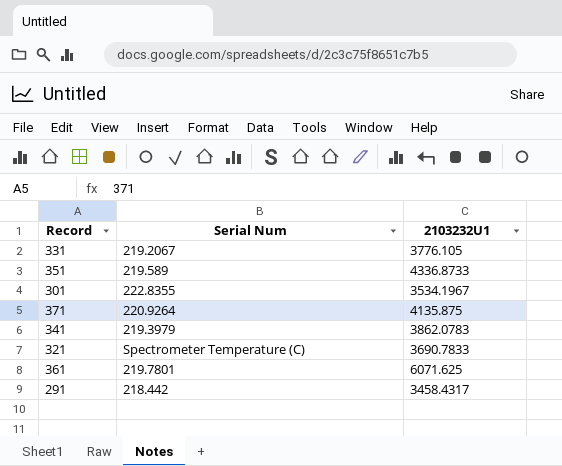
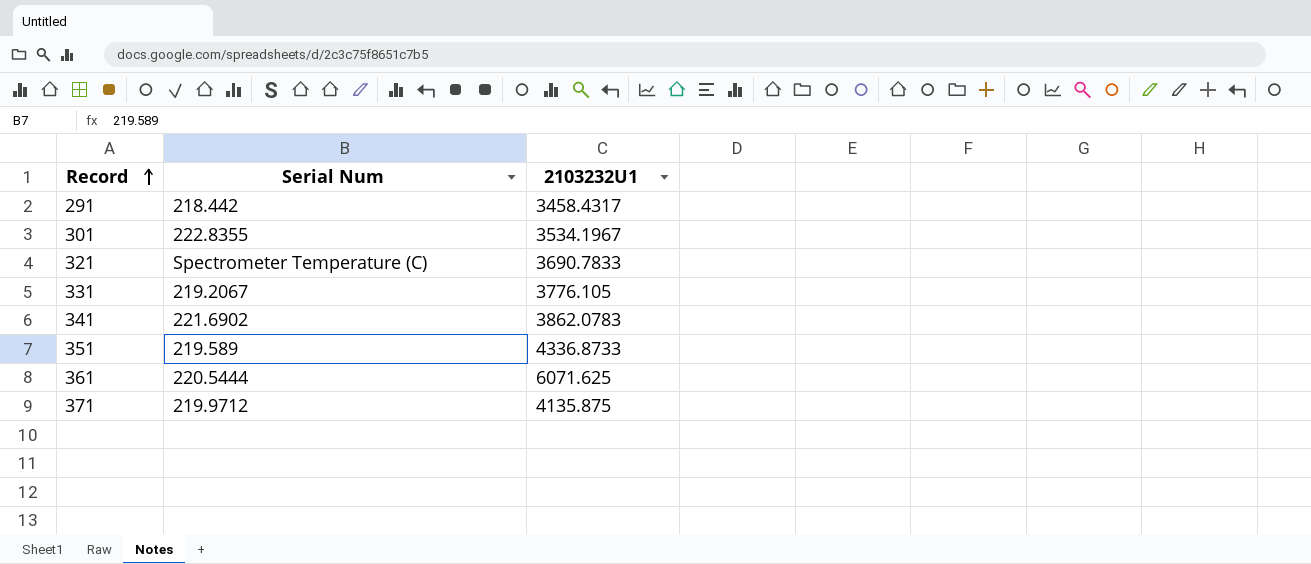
row order: none -> Record ascending
341 | Serial Num: 219.3979 -> 221.6902
361 | Serial Num: 219.7801 -> 220.5444
371 | Serial Num: 220.9264 -> 219.9712

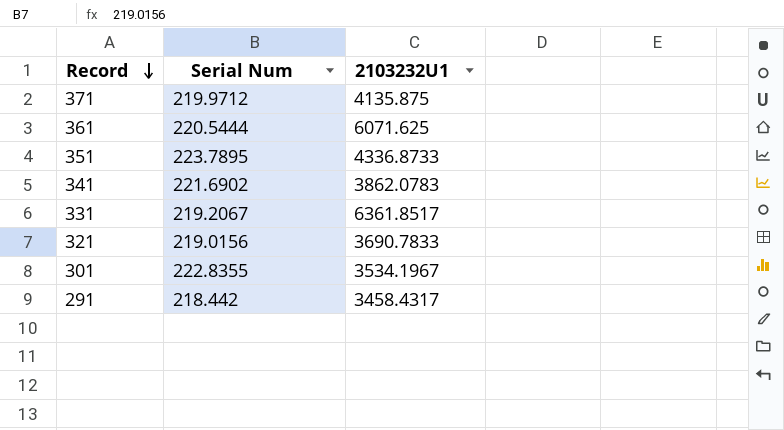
row order: Record ascending -> Record descending
351 | Serial Num: 219.589 -> 223.7895
331 | 2103232U1: 3776.105 -> 6361.8517
321 | Serial Num: Spectrometer Temperature (C) -> 219.0156

